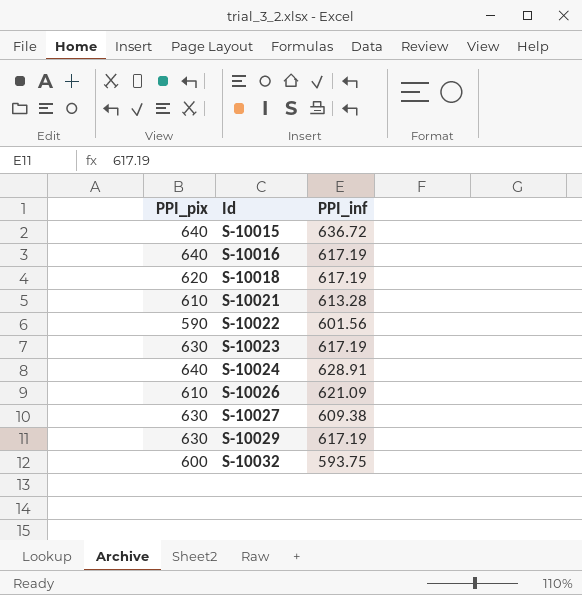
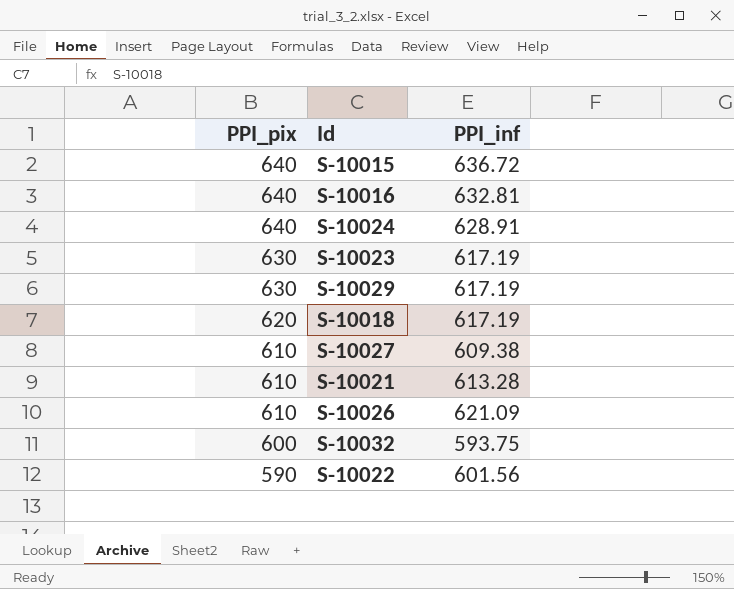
row order: Id ascending -> PPI_pix descending
S-10016 | PPI_inf: 617.19 -> 632.81
S-10027 | PPI_pix: 630 -> 610

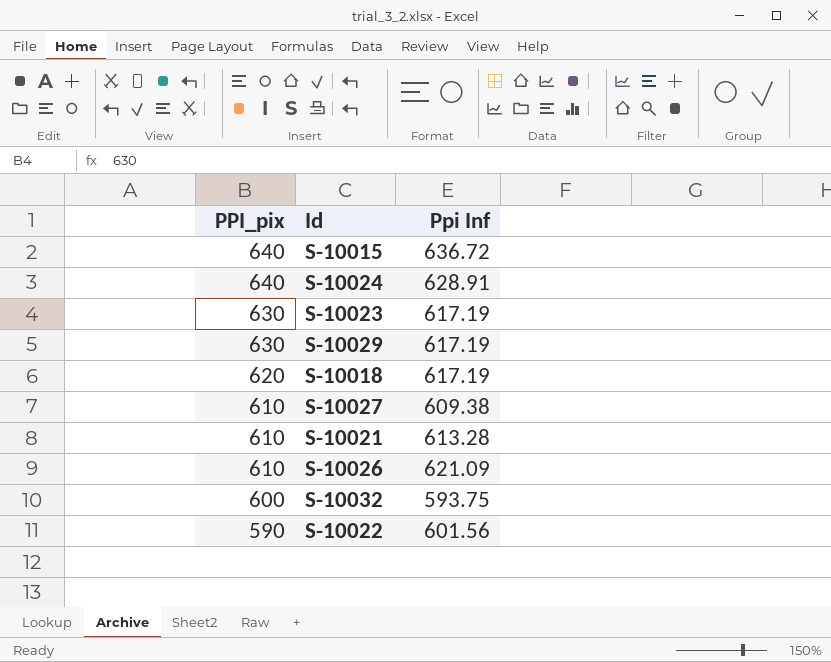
column name: PPI_inf -> Ppi Inf
row S-10016: 640 | 632.81 -> none

